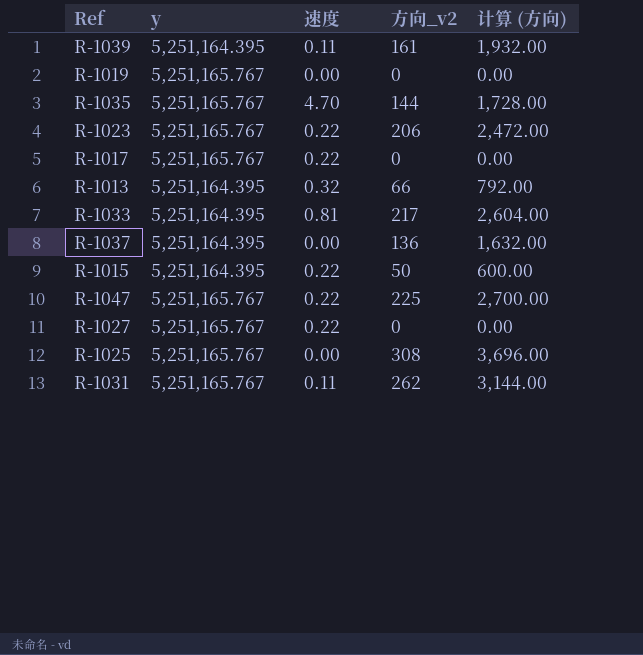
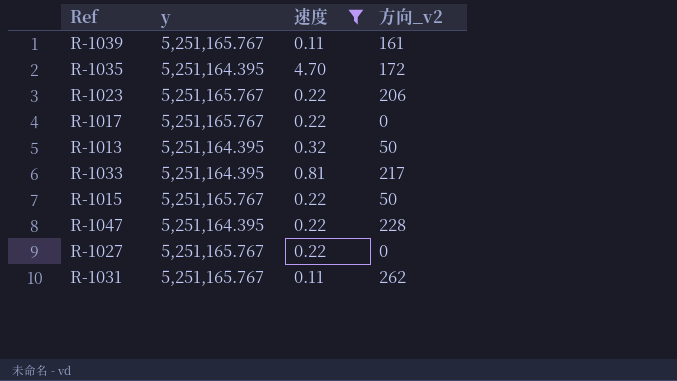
filter: none -> 速度 != 0.00
column 计算 (方向) | formula: [方向_v2] * 12 -> none
R-1039 | y: 5,251,164.395 -> 5,251,165.767
R-1035 | y: 5,251,165.767 -> 5,251,164.395
R-1035 | 方向_v2: 144 -> 172
R-1013 | 方向_v2: 66 -> 50
R-1015 | y: 5,251,164.395 -> 5,251,165.767
R-1047 | y: 5,251,165.767 -> 5,251,164.395
R-1047 | 方向_v2: 225 -> 228

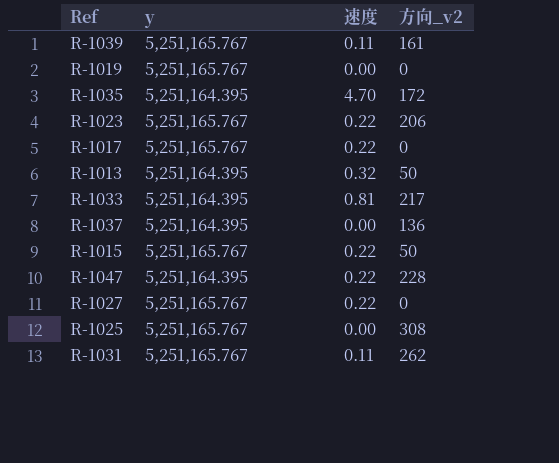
filter: 速度 != 0.00 -> none

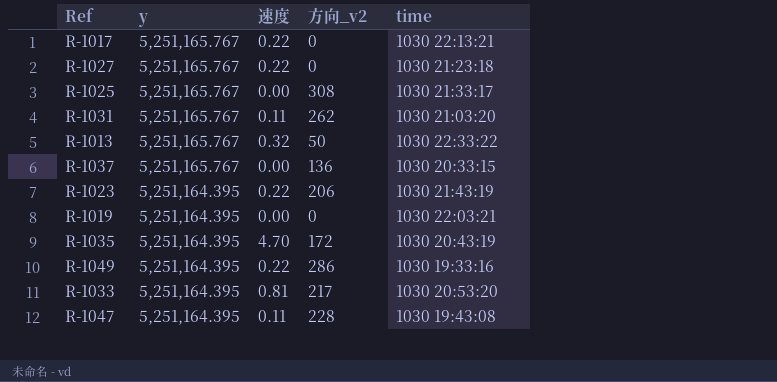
row order: none -> y descending
column time | position: none -> 5
row R-1039: 5,251,165.767 | 0.11 | 161 -> none
row R-1015: 5,251,165.767 | 0.22 | 50 -> none
R-1013 | y: 5,251,164.395 -> 5,251,165.767
R-1037 | y: 5,251,164.395 -> 5,251,165.767
R-1023 | y: 5,251,165.767 -> 5,251,164.395
R-1019 | y: 5,251,165.767 -> 5,251,164.395
row R-1049: none -> 5,251,164.395 | 0.22 | 286 | 1030 19:33:16
R-1047 | 速度: 0.22 -> 0.11

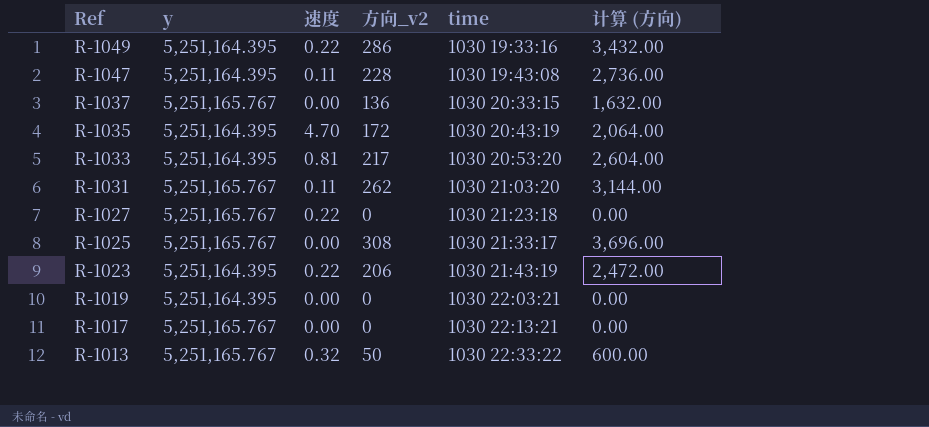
row order: y descending -> Ref descending
column 计算 (方向) | formula: none -> [方向_v2] * 12
R-1017 | 速度: 0.22 -> 0.00

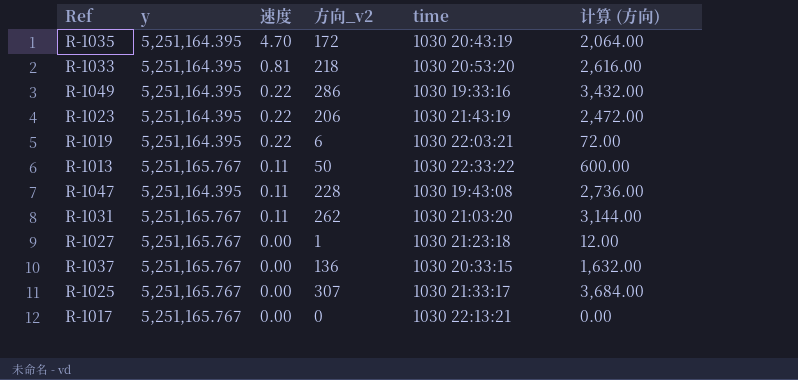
row order: Ref descending -> 速度 descending
R-1033 | 方向_v2: 217 -> 218
R-1033 | 计算 (方向): 2,604.00 -> 2,616.00
R-1019 | 速度: 0.00 -> 0.22
R-1019 | 方向_v2: 0 -> 6
R-1019 | 计算 (方向): 0.00 -> 72.00
R-1013 | 速度: 0.32 -> 0.11
R-1027 | 速度: 0.22 -> 0.00
R-1027 | 方向_v2: 0 -> 1
R-1027 | 计算 (方向): 0.00 -> 12.00
R-1025 | 方向_v2: 308 -> 307
R-1025 | 计算 (方向): 3,696.00 -> 3,684.00

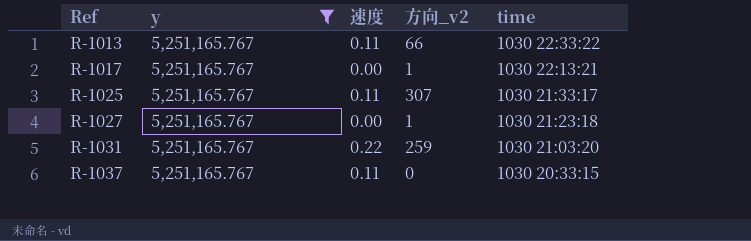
filter: none -> y = 5,251,165.767
row order: 速度 descending -> Ref ascending
column 计算 (方向) | formula: [方向_v2] * 12 -> none
R-1013 | 方向_v2: 50 -> 66
R-1017 | 方向_v2: 0 -> 1
R-1025 | 速度: 0.00 -> 0.11
R-1031 | 速度: 0.11 -> 0.22
R-1031 | 方向_v2: 262 -> 259
R-1037 | 速度: 0.00 -> 0.11
R-1037 | 方向_v2: 136 -> 0

